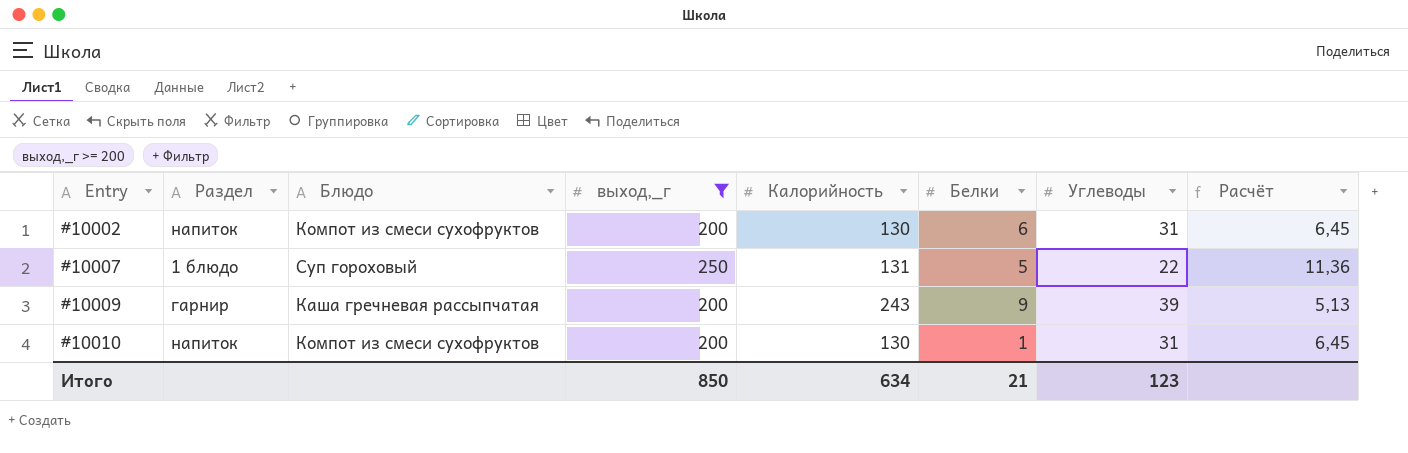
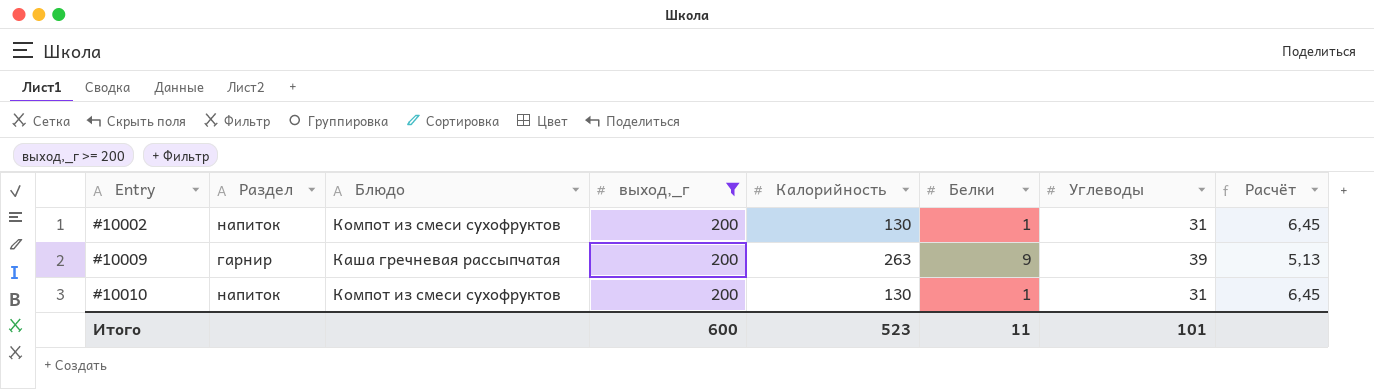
row #10007: 1 блюдо | Суп гороховый | 250 | 131 | 5 | 22 | 11,36 -> none
#10002 | Белки: 6 -> 1
#10009 | Калорийность: 243 -> 263
Итого | выход,_г: 850 -> 600
Итого | Калорийность: 634 -> 523
Итого | Белки: 21 -> 11
Итого | Углеводы: 123 -> 101

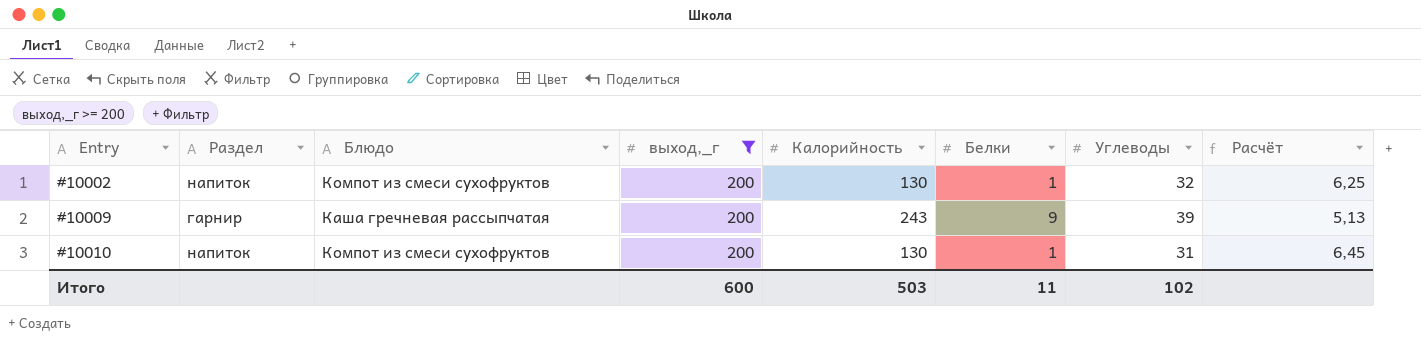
#10002 | Углеводы: 31 -> 32
#10002 | Расчёт: 6,45 -> 6,25
#10009 | Калорийность: 263 -> 243
Итого | Калорийность: 523 -> 503
Итого | Углеводы: 101 -> 102

